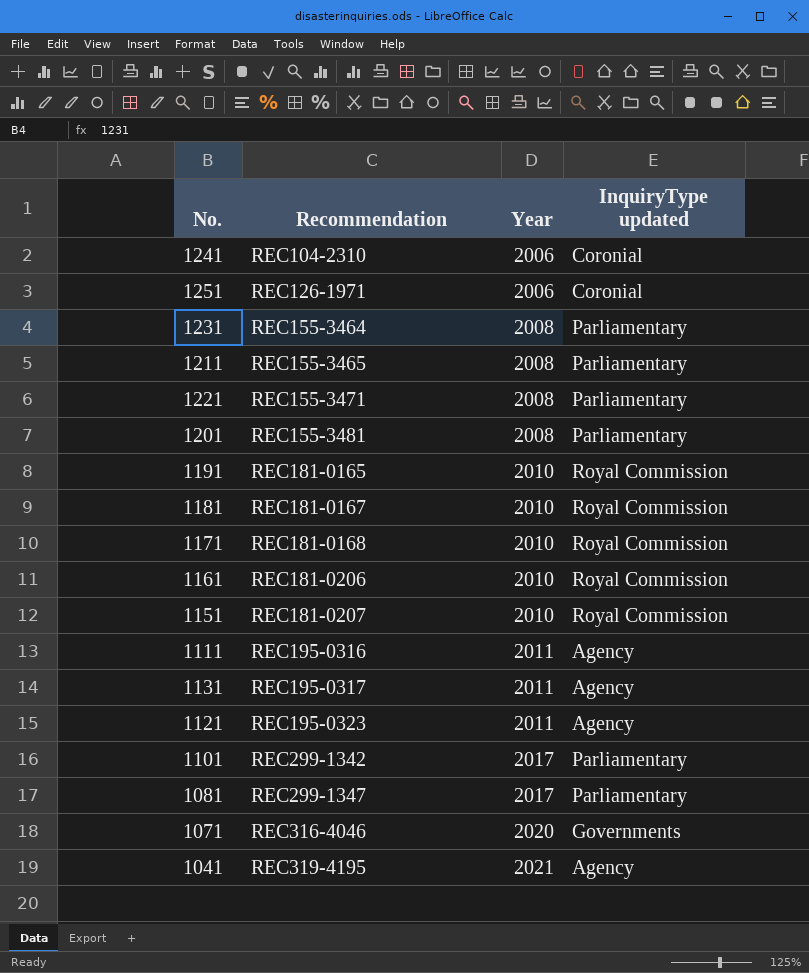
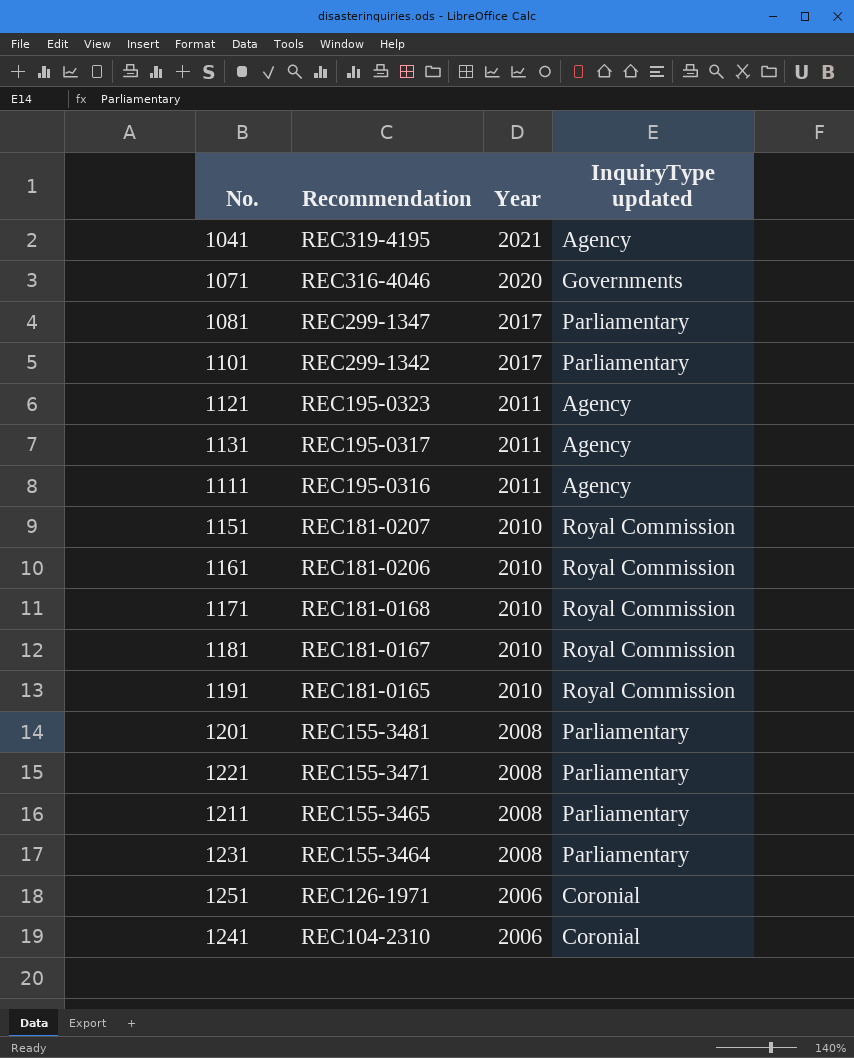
row order: Recommendation ascending -> Recommendation descending

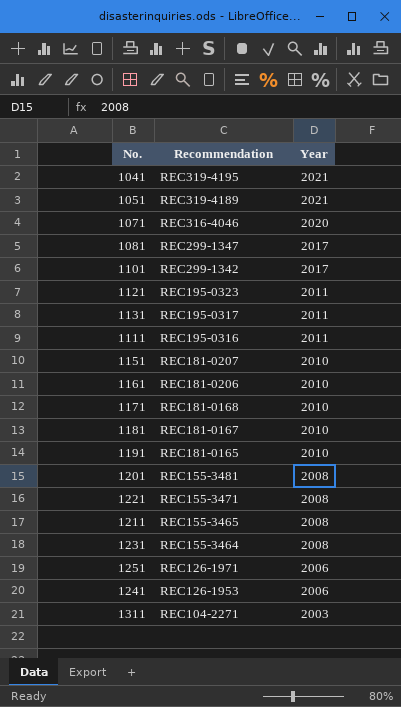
column InquiryType updated | position: 4 -> none
row 1051: none -> REC319-4189 | 2021
1241 | Recommendation: REC104-2310 -> REC126-1953
row 1311: none -> REC104-2271 | 2003

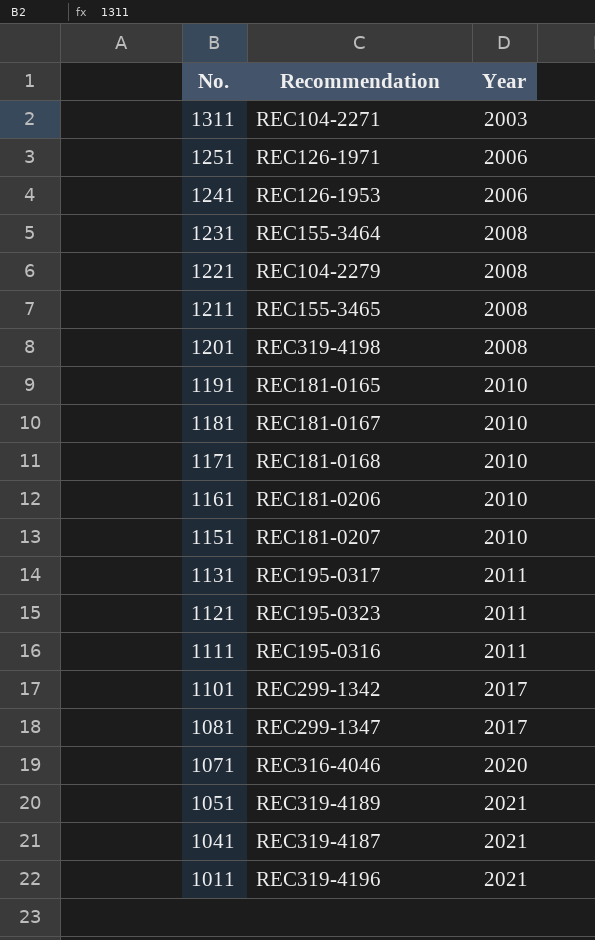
row order: Recommendation descending -> No. descending
1221 | Recommendation: REC155-3471 -> REC104-2279
1201 | Recommendation: REC155-3481 -> REC319-4198
1041 | Recommendation: REC319-4195 -> REC319-4187
row 1011: none -> REC319-4196 | 2021

